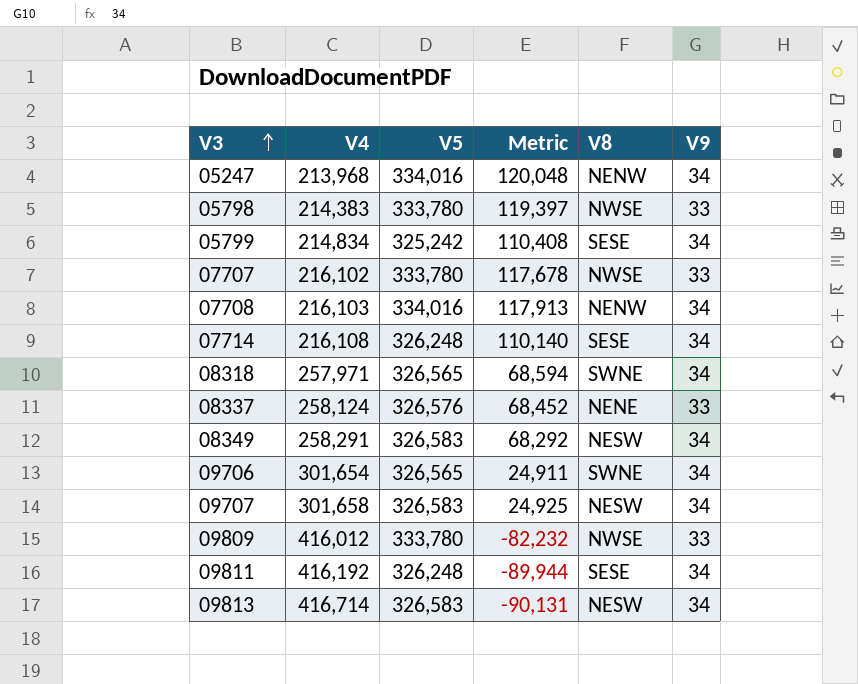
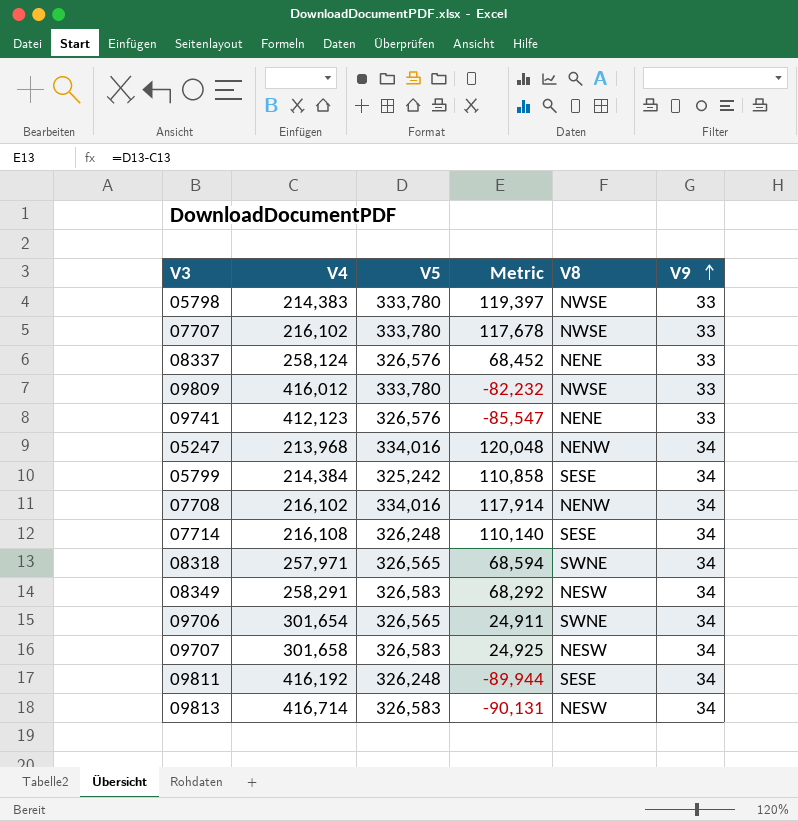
row order: V3 ascending -> V9 ascending
row 09741: none -> 412,123 | 326,576 | -85,547 | NENE | 33
05799 | V4: 214,834 -> 214,384
05799 | Metric: 110,408 -> 110,858
07708 | V4: 216,103 -> 216,102
07708 | Metric: 117,913 -> 117,914

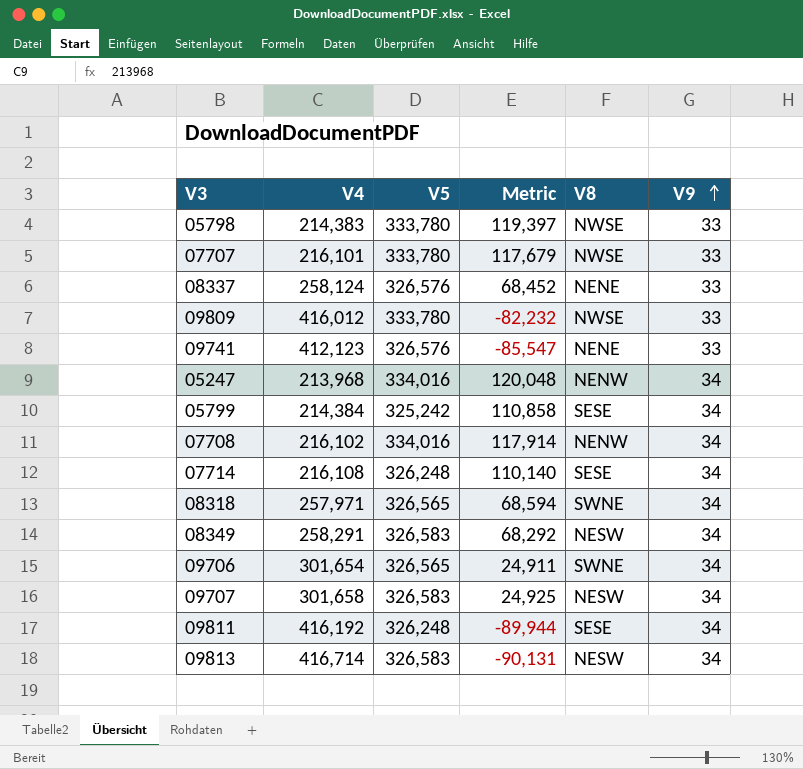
07707 | V4: 216,102 -> 216,101
07707 | Metric: 117,678 -> 117,679

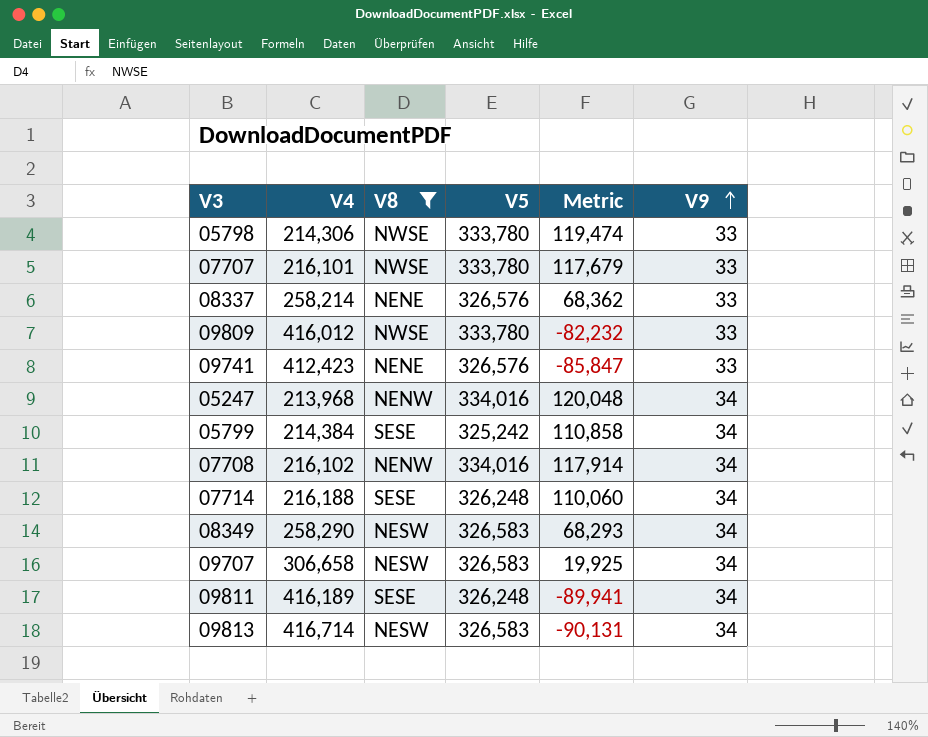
filter: none -> V8 != SWNE
column V8 | position: 5 -> 3
05798 | V4: 214,383 -> 214,306
05798 | Metric: 119,397 -> 119,474
08337 | V4: 258,124 -> 258,214
08337 | Metric: 68,452 -> 68,362
09741 | V4: 412,123 -> 412,423
09741 | Metric: -85,547 -> -85,847
07714 | V4: 216,108 -> 216,188
07714 | Metric: 110,140 -> 110,060
08349 | V4: 258,291 -> 258,290
08349 | Metric: 68,292 -> 68,293
09707 | V4: 301,658 -> 306,658
09707 | Metric: 24,925 -> 19,925
09811 | V4: 416,192 -> 416,189
09811 | Metric: -89,944 -> -89,941

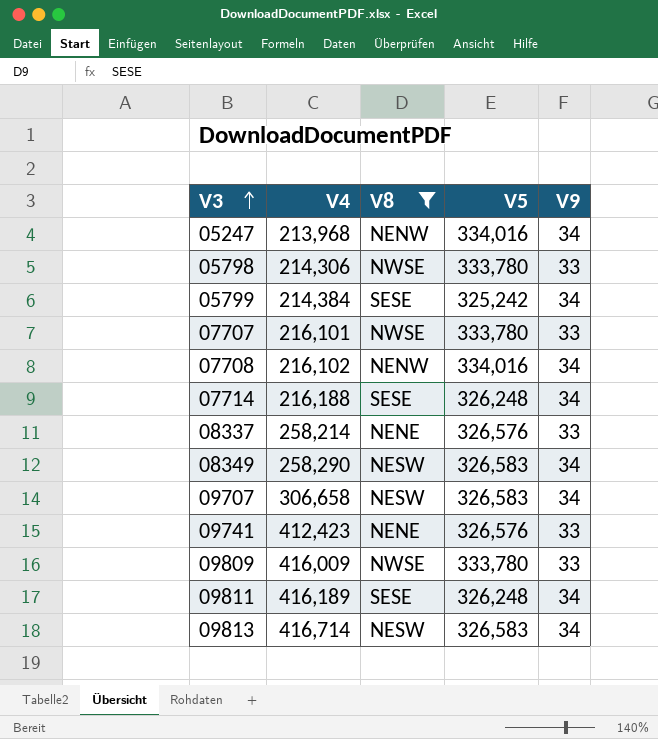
row order: V9 ascending -> V3 ascending
column Metric | formula: [V5] - [V4] -> none
09809 | V4: 416,012 -> 416,009

